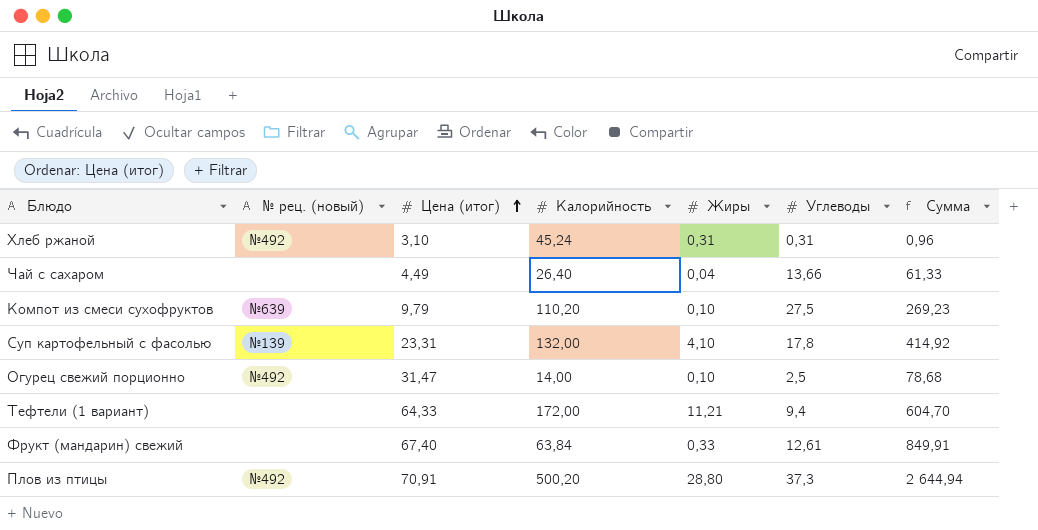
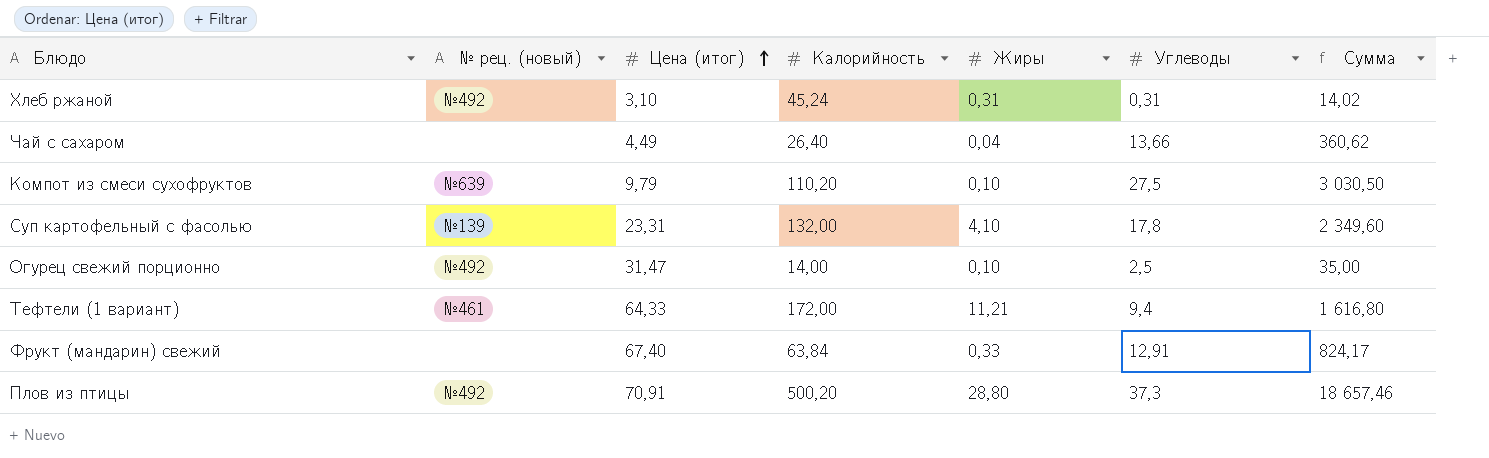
column Сумма | formula: [Цена (итог)] * [Углеводы] -> [Калорийность] * [Углеводы]
Тефтели (1 вариант) | № рец. (новый): none -> №461
Фрукт (мандарин) свежий | Углеводы: 12,61 -> 12,91

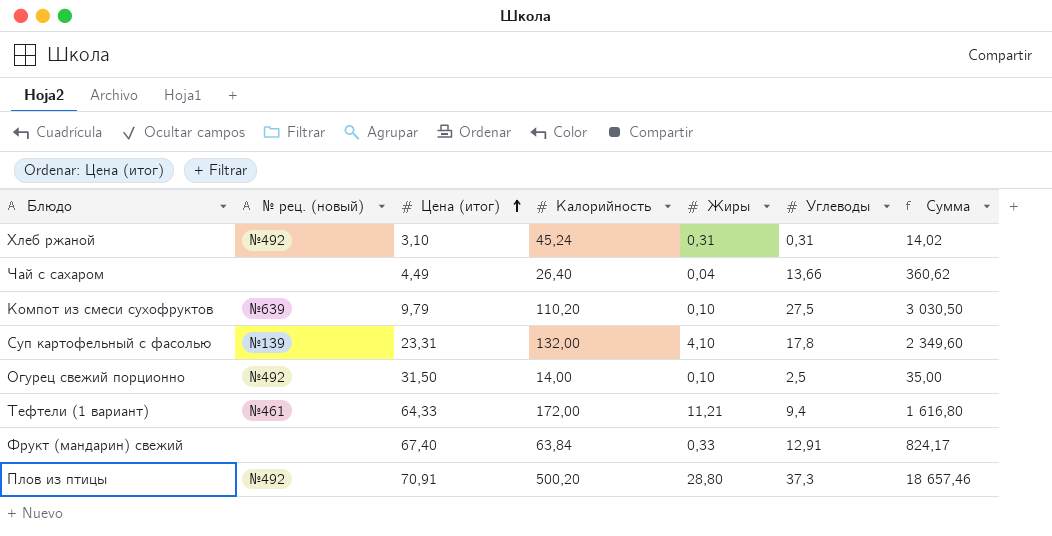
Огурец свежий порционно | Цена (итог): 31,47 -> 31,50

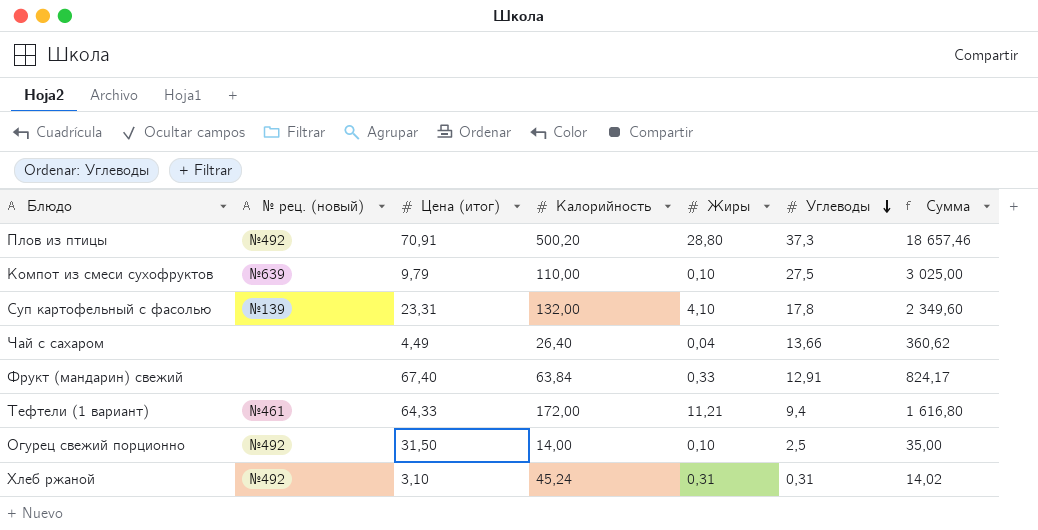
row order: Цена (итог) ascending -> Углеводы descending
Компот из смеси сухофруктов | Калорийность: 110,20 -> 110,00
Компот из смеси сухофруктов | Сумма: 3 030,50 -> 3 025,00

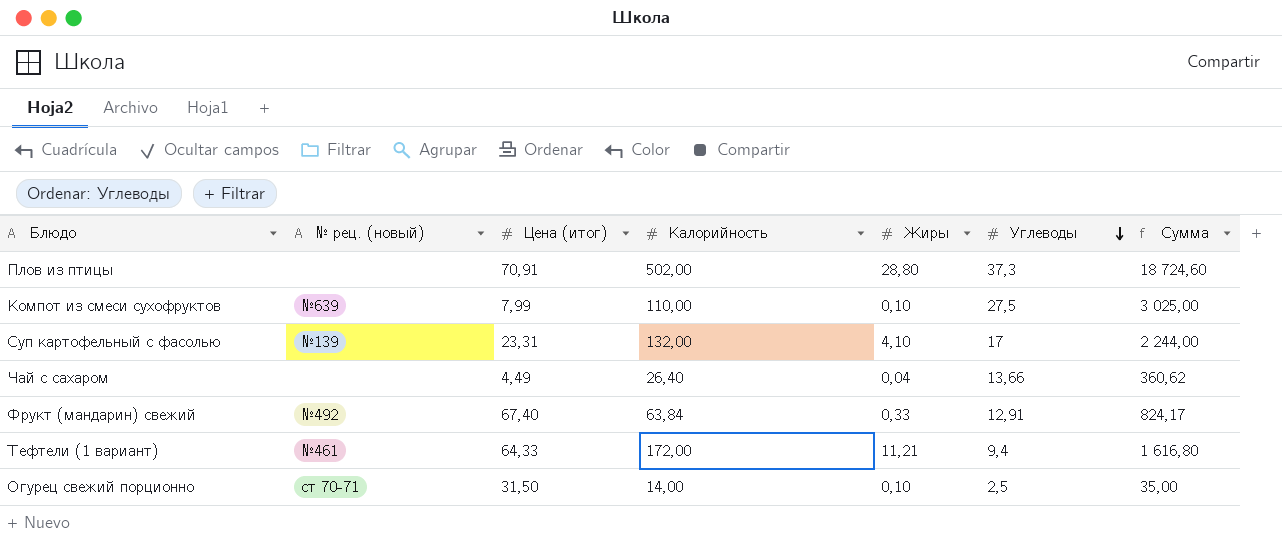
row Хлеб ржаной: №492 | 3,10 | 45,24 | 0,31 | 0,31 | 14,02 -> none
Плов из птицы | № рец. (новый): №492 -> none
Плов из птицы | Калорийность: 500,20 -> 502,00
Плов из птицы | Сумма: 18 657,46 -> 18 724,60
Компот из смеси сухофруктов | Цена (итог): 9,79 -> 7,99
Суп картофельный с фасолью | Углеводы: 17,8 -> 17
Суп картофельный с фасолью | Сумма: 2 349,60 -> 2 244,00
Фрукт (мандарин) свежий | № рец. (новый): none -> №492
Огурец свежий порционно | № рец. (новый): №492 -> ст 70-71

